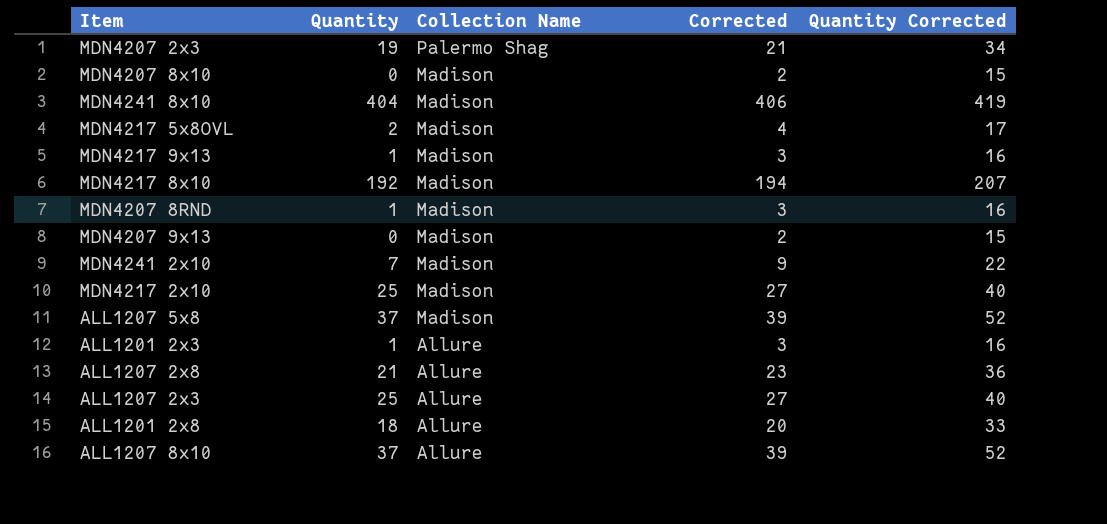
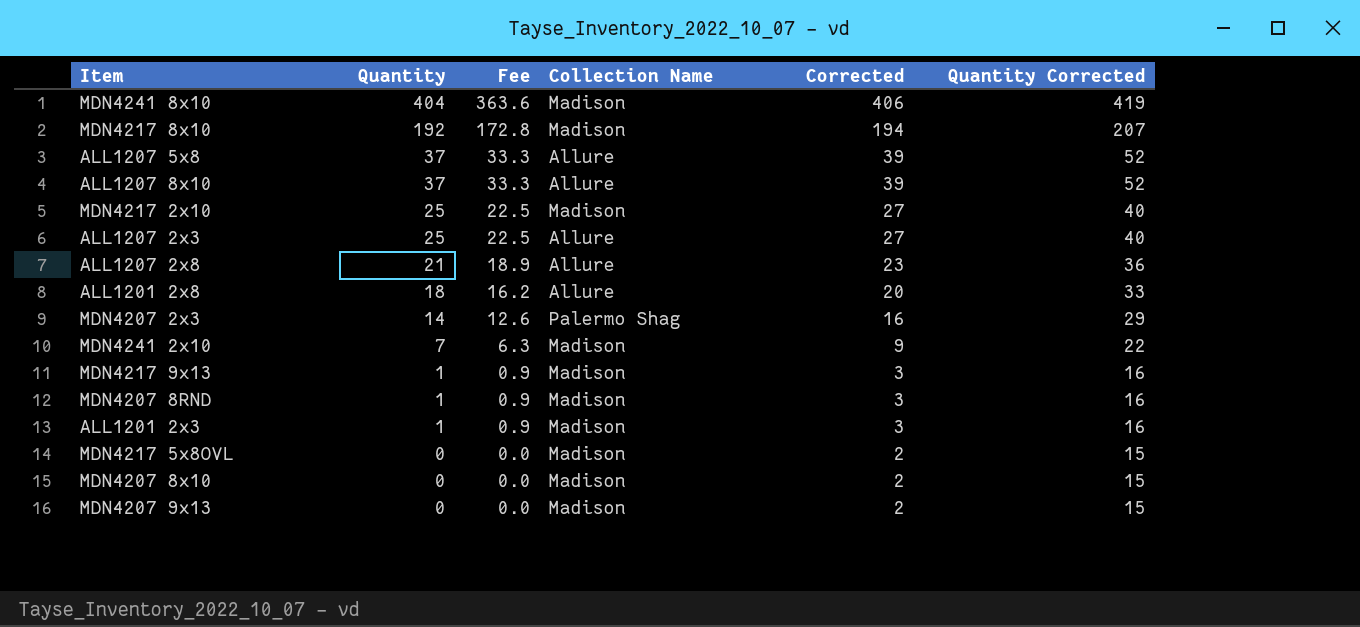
row order: Collection Name descending -> Quantity descending
column Fee | formula: none -> [Quantity] * 0.9
ALL1207 5x8 | Collection Name: Madison -> Allure
MDN4207 2x3 | Quantity: 19 -> 14
MDN4207 2x3 | Corrected: 21 -> 16
MDN4207 2x3 | Quantity Corrected: 34 -> 29
ALL1201 2x3 | Collection Name: Allure -> Madison
MDN4217 5x8OVL | Quantity: 2 -> 0
MDN4217 5x8OVL | Corrected: 4 -> 2
MDN4217 5x8OVL | Quantity Corrected: 17 -> 15

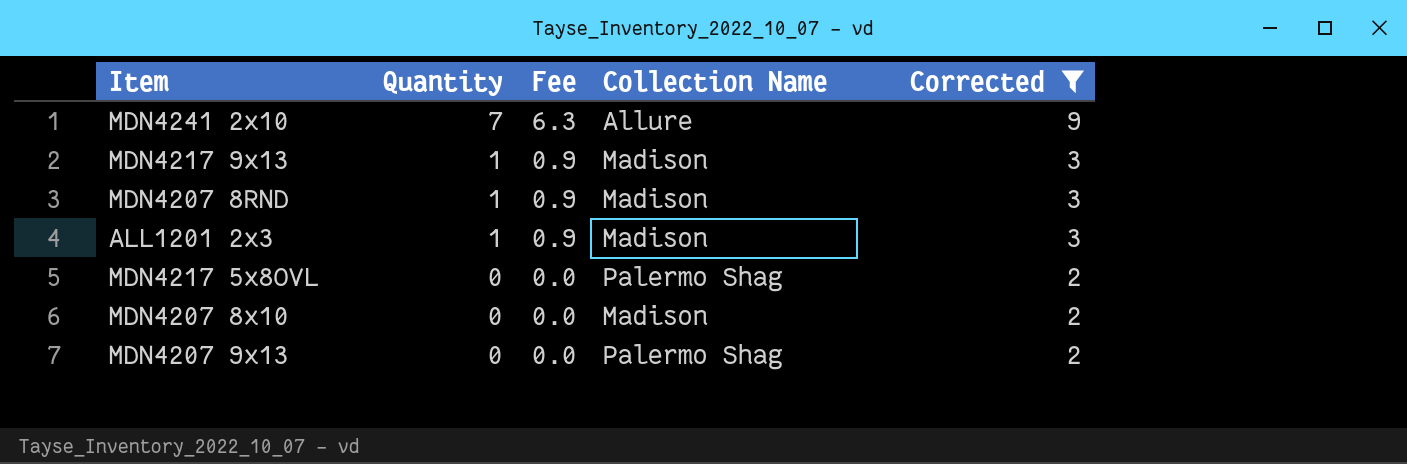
filter: none -> Corrected <= 9
column Quantity Corrected | formula: [Quantity] + 15 -> none
MDN4241 2x10 | Collection Name: Madison -> Allure
MDN4217 5x8OVL | Collection Name: Madison -> Palermo Shag
MDN4207 9x13 | Collection Name: Madison -> Palermo Shag

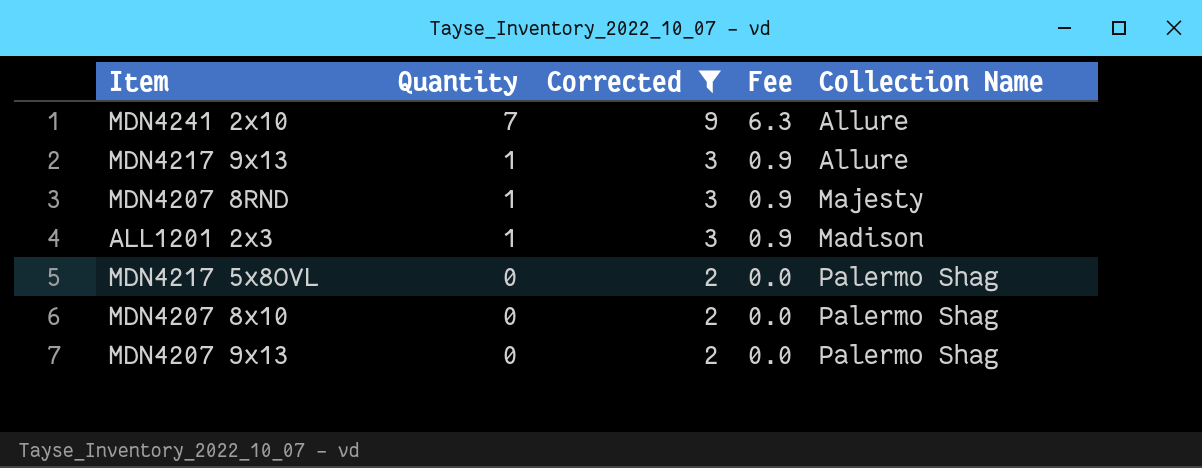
column Corrected | position: 5 -> 3
MDN4217 9x13 | Collection Name: Madison -> Allure
MDN4207 8RND | Collection Name: Madison -> Majesty
MDN4207 8x10 | Collection Name: Madison -> Palermo Shag

